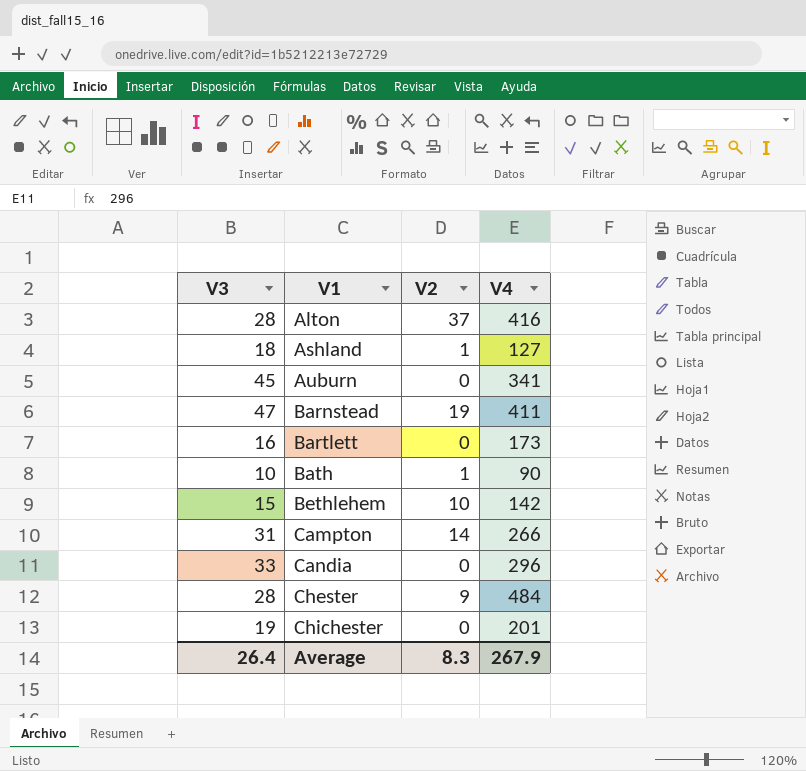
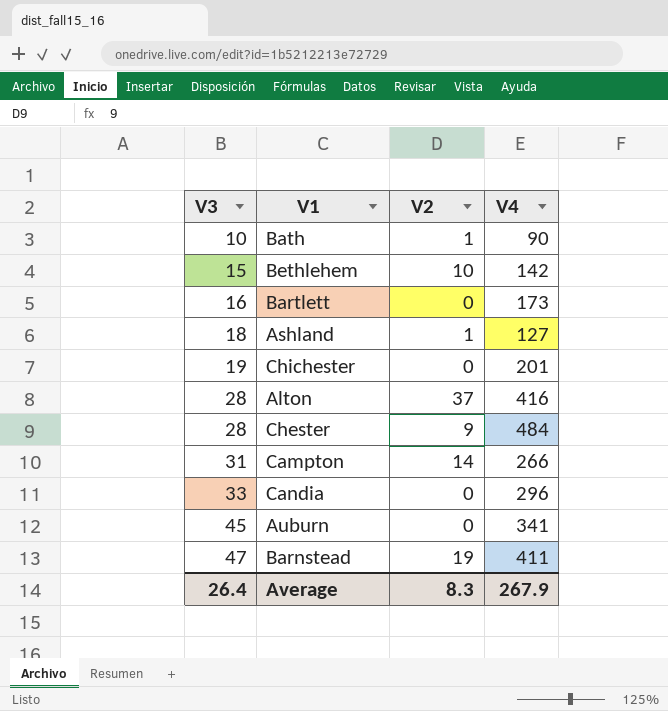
row order: V1 ascending -> V3 ascending

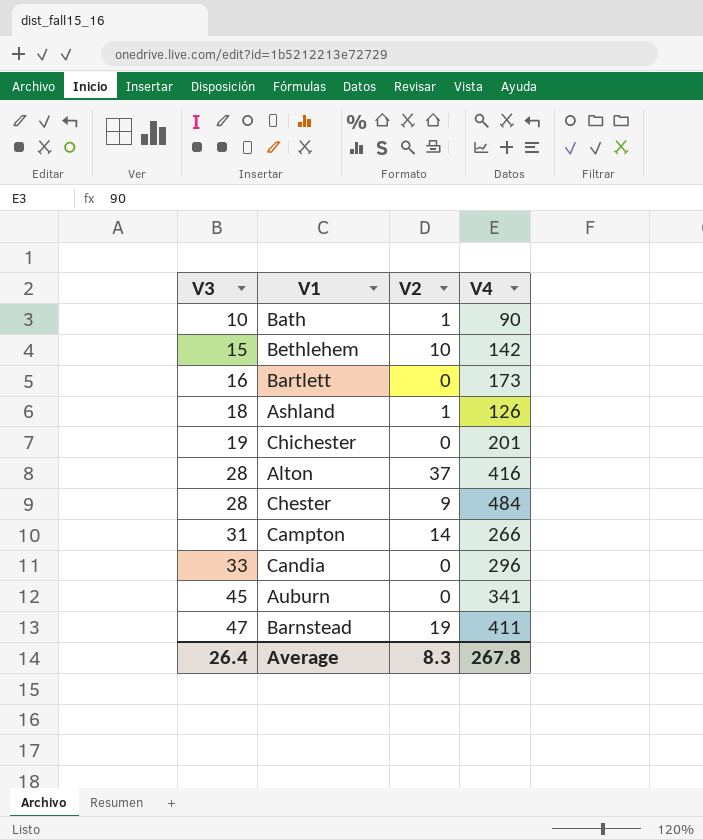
Ashland | V4: 127 -> 126
Average | V4: 267.9 -> 267.8

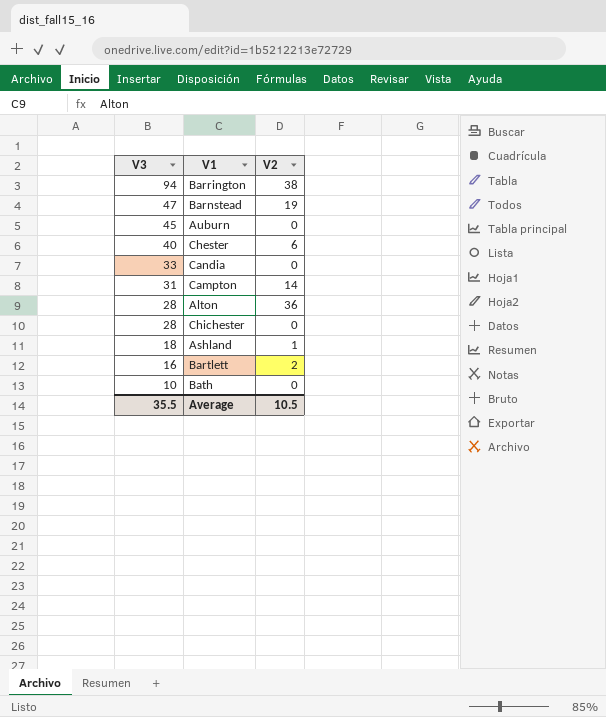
row order: V3 ascending -> V3 descending
column V4 | position: 4 -> none
row Bethlehem: 15 | 10 | 142 -> none
row Barrington: none -> 94 | 38
Chester | V3: 28 -> 40
Chester | V2: 9 -> 6
Alton | V2: 37 -> 36
Chichester | V3: 19 -> 28
Bartlett | V2: 0 -> 2
Bath | V2: 1 -> 0
Average | V3: 26.4 -> 35.5
Average | V2: 8.3 -> 10.5

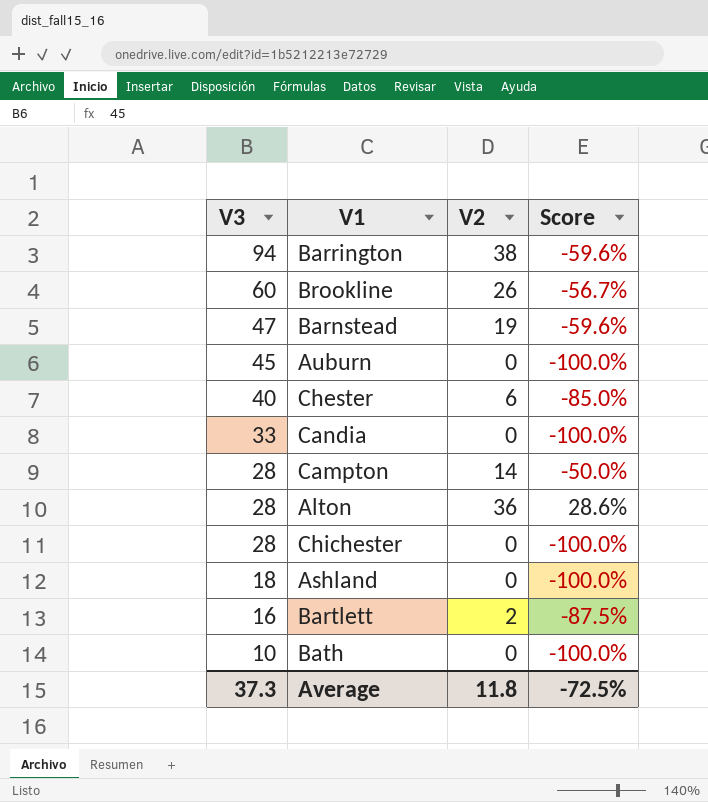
column Score | formula: none -> ([V2] - [V3]) / [V3]
row Brookline: none -> 60 | 26 | -56.7%
Campton | V3: 31 -> 28
Ashland | V2: 1 -> 0
Average | V3: 35.5 -> 37.3
Average | V2: 10.5 -> 11.8

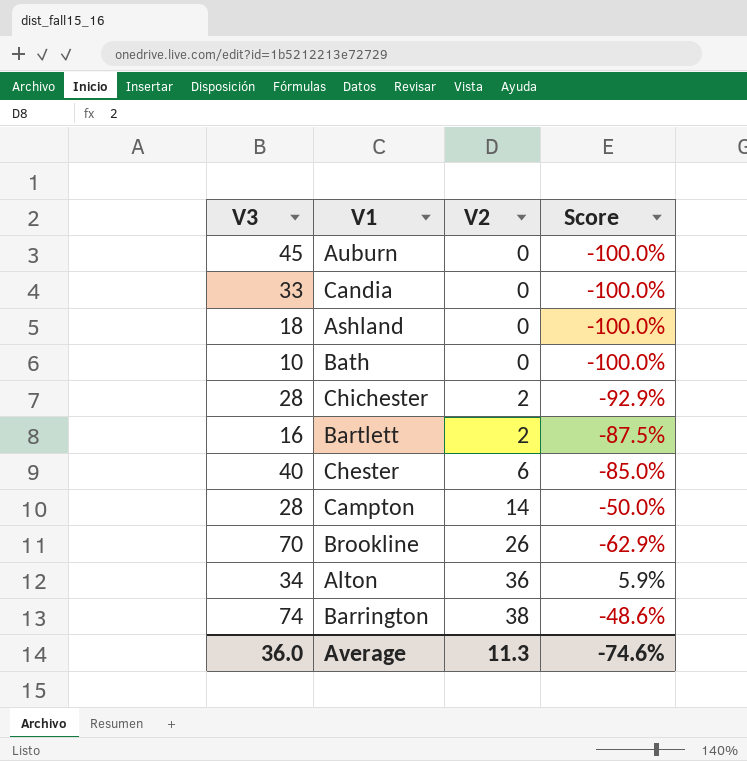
row order: V3 descending -> V2 ascending
row Barnstead: 47 | 19 | -59.6% -> none
Chichester | V2: 0 -> 2
Chichester | Score: -100.0% -> -92.9%
Brookline | V3: 60 -> 70
Brookline | Score: -56.7% -> -62.9%
Alton | V3: 28 -> 34
Alton | Score: 28.6% -> 5.9%
Barrington | V3: 94 -> 74
Barrington | Score: -59.6% -> -48.6%
Average | V3: 37.3 -> 36.0
Average | V2: 11.8 -> 11.3
Average | Score: -72.5% -> -74.6%

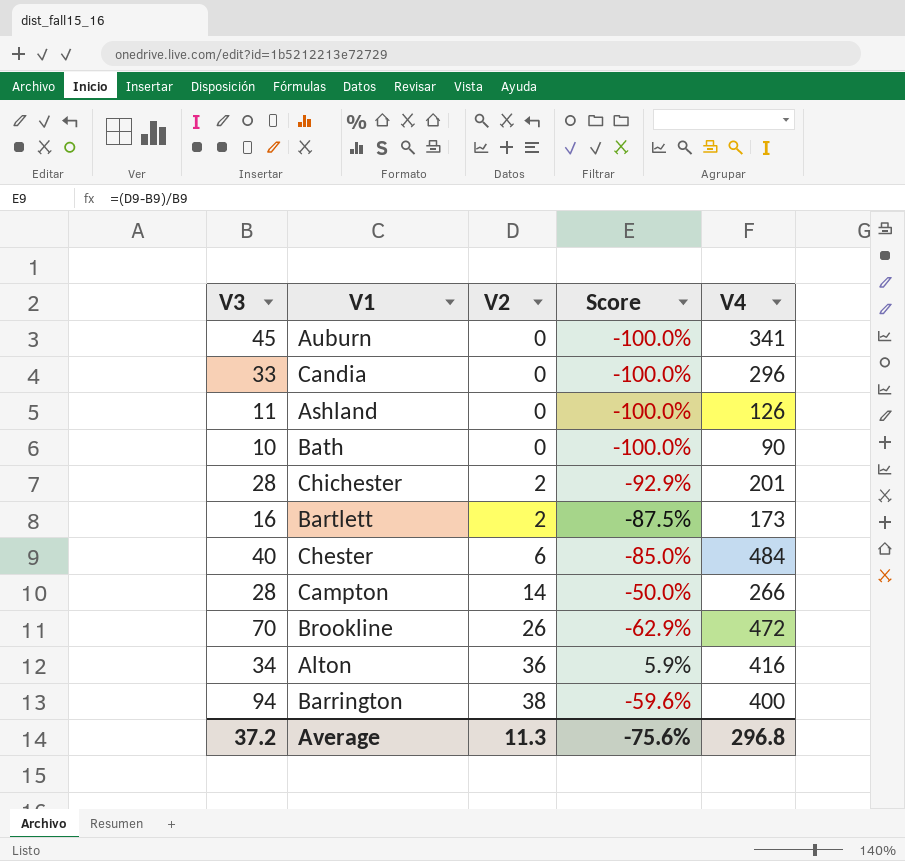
column V4 | position: none -> 5
Ashland | V3: 18 -> 11
Barrington | V3: 74 -> 94
Barrington | Score: -48.6% -> -59.6%
Average | V3: 36.0 -> 37.2
Average | Score: -74.6% -> -75.6%

